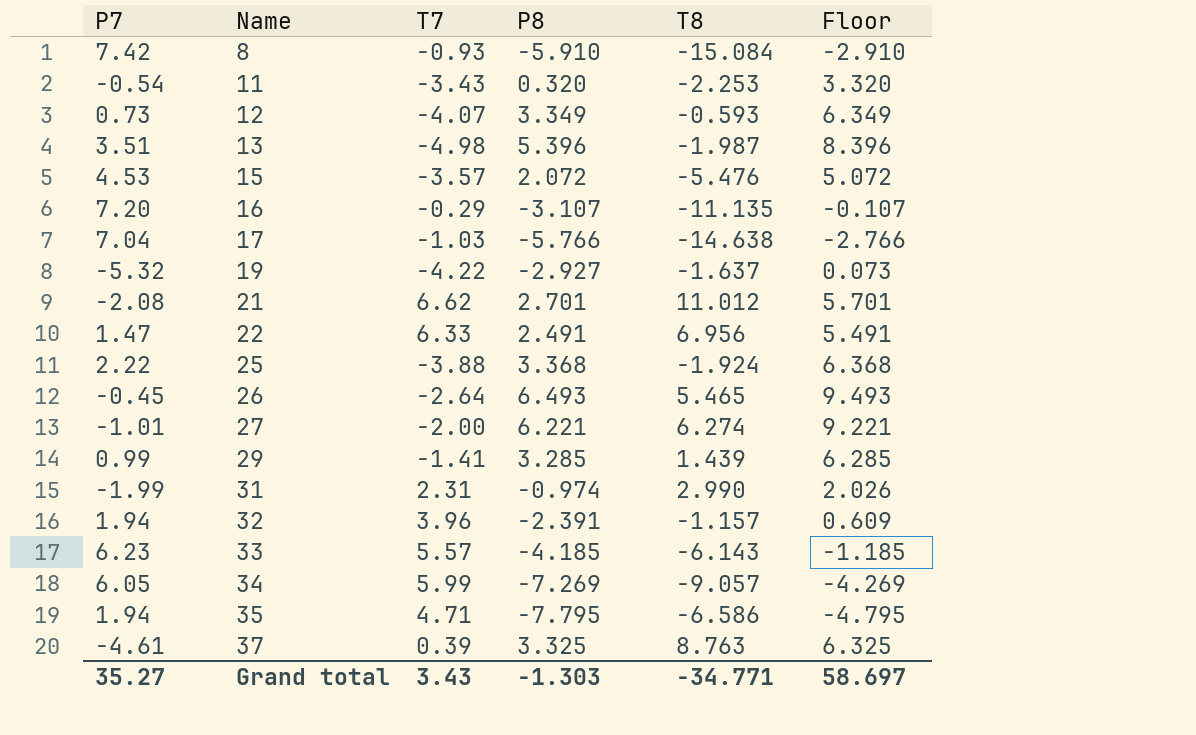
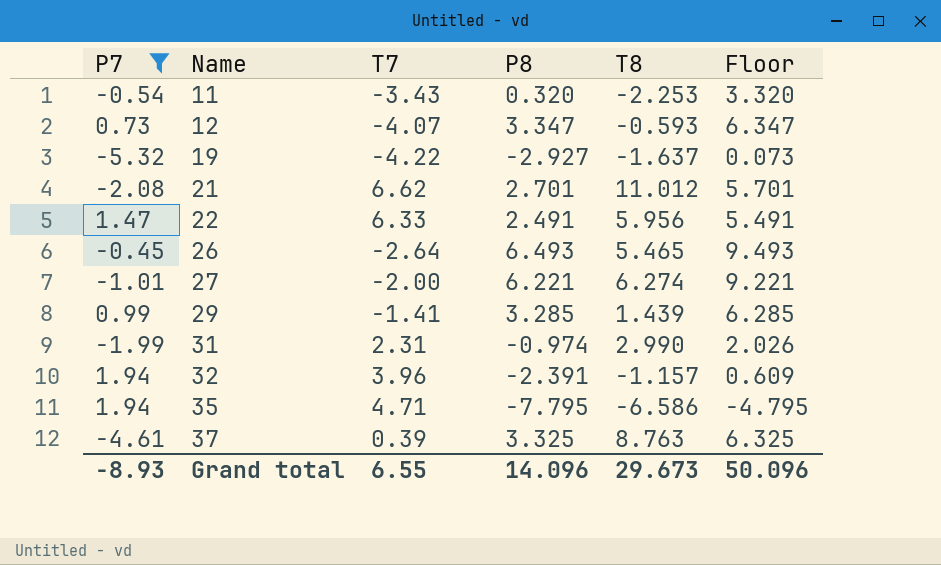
filter: none -> P7 <= 1.94
12 | P8: 3.349 -> 3.347
12 | Floor: 6.349 -> 6.347
22 | T8: 6.956 -> 5.956
Grand total | P7: 35.27 -> -8.93
Grand total | T7: 3.43 -> 6.55
Grand total | P8: -1.303 -> 14.096
Grand total | T8: -34.771 -> 29.673
Grand total | Floor: 58.697 -> 50.096

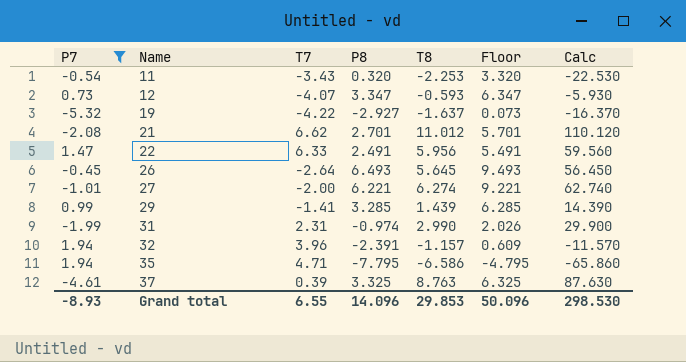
column Calc | formula: none -> [T8] * 10
26 | T8: 5.465 -> 5.645
Grand total | T8: 29.673 -> 29.853

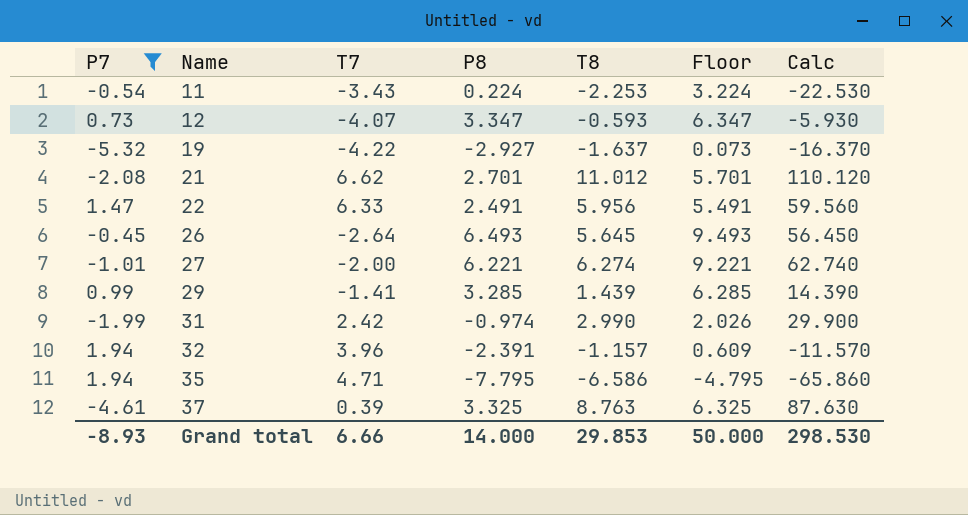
11 | P8: 0.320 -> 0.224
11 | Floor: 3.320 -> 3.224
31 | T7: 2.31 -> 2.42
Grand total | T7: 6.55 -> 6.66
Grand total | P8: 14.096 -> 14.000
Grand total | Floor: 50.096 -> 50.000

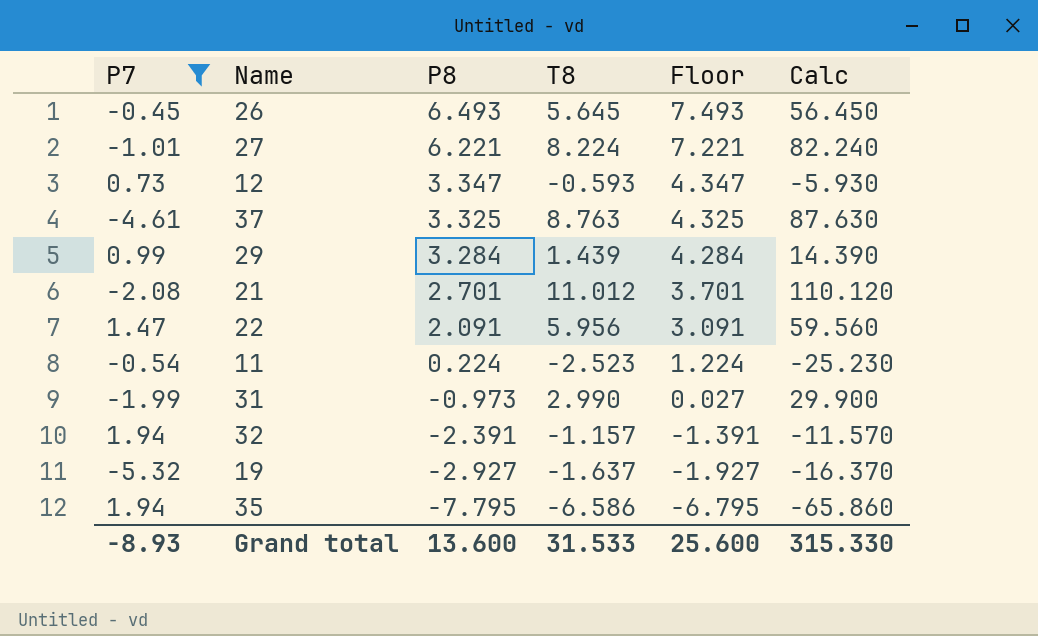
row order: Name ascending -> P8 descending
column T7 | position: 3 -> none
column Floor | formula: [P8] + 3 -> [P8] + 1
27 | T8: 6.274 -> 8.224
27 | Calc: 62.740 -> 82.240
29 | P8: 3.285 -> 3.284
22 | P8: 2.491 -> 2.091
11 | T8: -2.253 -> -2.523
11 | Calc: -22.530 -> -25.230
31 | P8: -0.974 -> -0.973
Grand total | P8: 14.000 -> 13.600
Grand total | T8: 29.853 -> 31.533
Grand total | Floor: 50.000 -> 25.600
Grand total | Calc: 298.530 -> 315.330

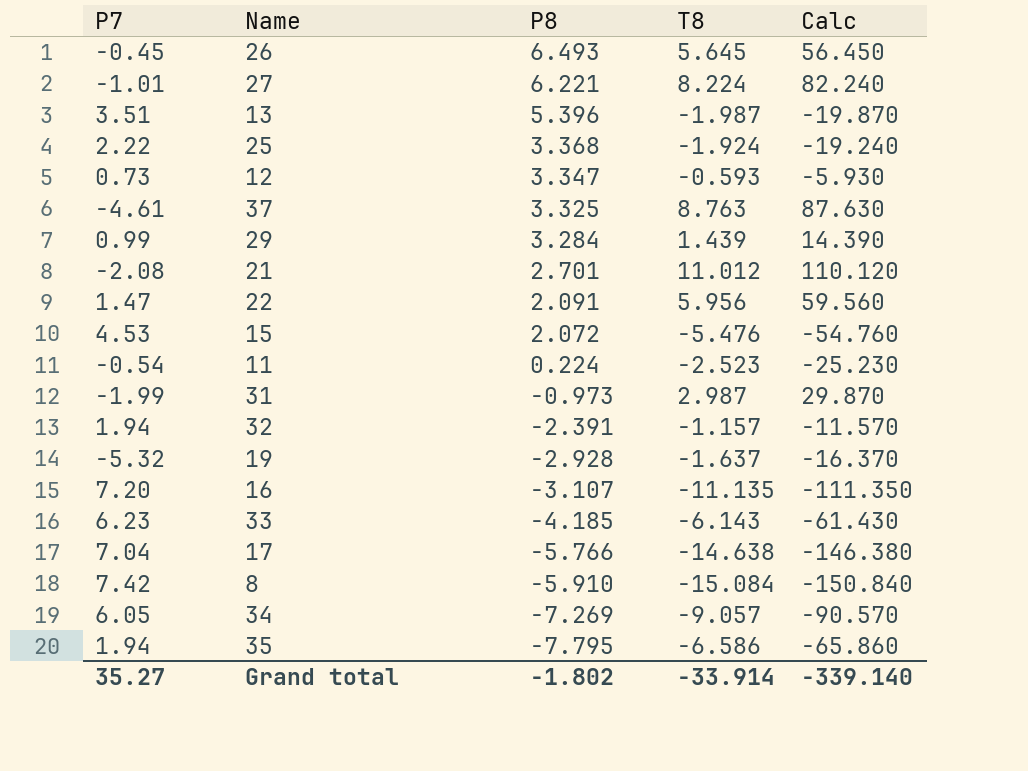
filter: P7 <= 1.94 -> none
column Floor | formula: [P8] + 1 -> none
31 | T8: 2.990 -> 2.987
31 | Calc: 29.900 -> 29.870
19 | P8: -2.927 -> -2.928
Grand total | P7: -8.93 -> 35.27
Grand total | P8: 13.600 -> -1.802
Grand total | T8: 31.533 -> -33.914
Grand total | Calc: 315.330 -> -339.140

